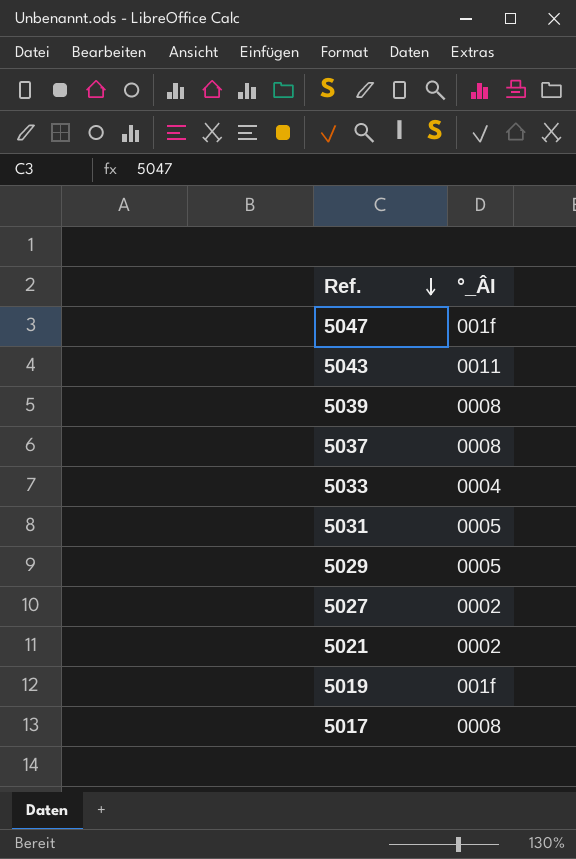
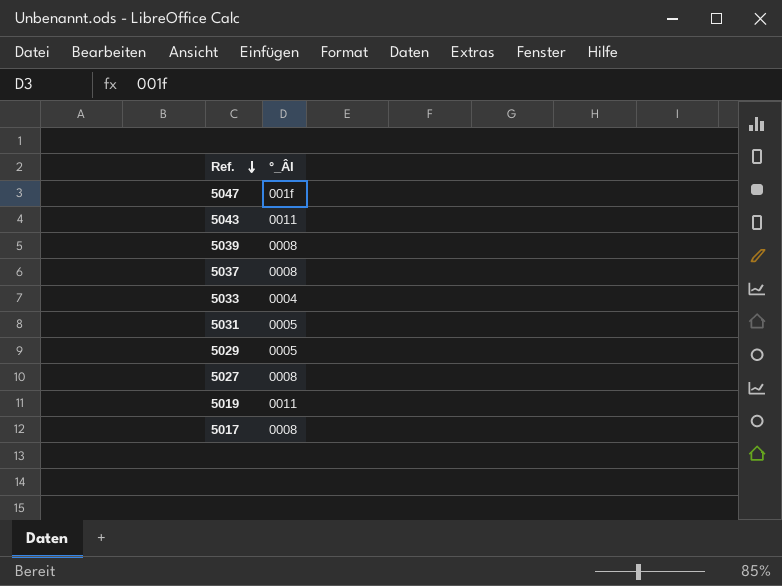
row 5021: 0002 -> none
5027 | °_ÂI: 0002 -> 0008
5019 | °_ÂI: 001f -> 0011

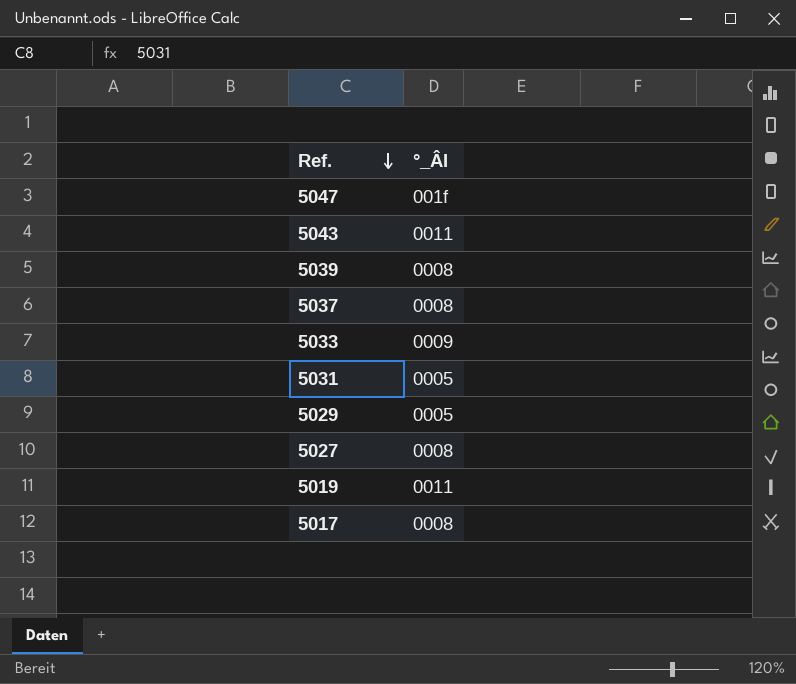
5033 | °_ÂI: 0004 -> 0009

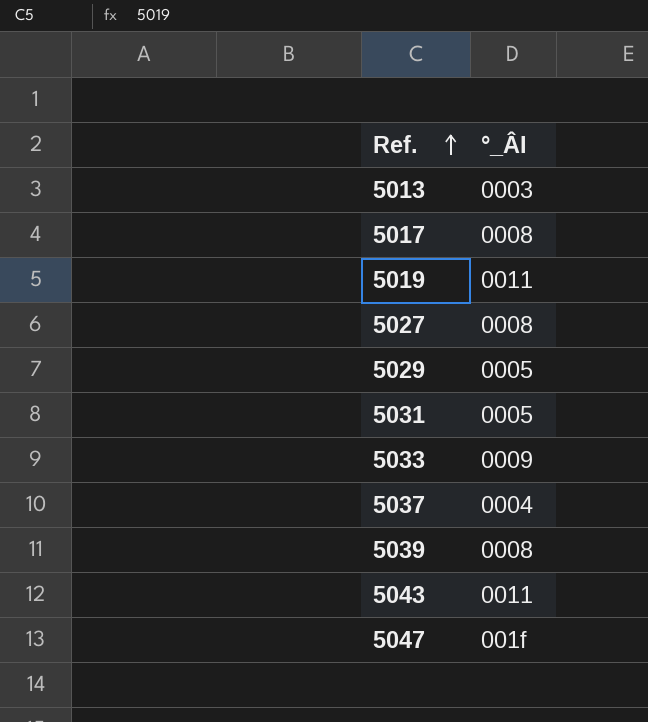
row order: Ref. descending -> Ref. ascending
row 5013: none -> 0003
5037 | °_ÂI: 0008 -> 0004

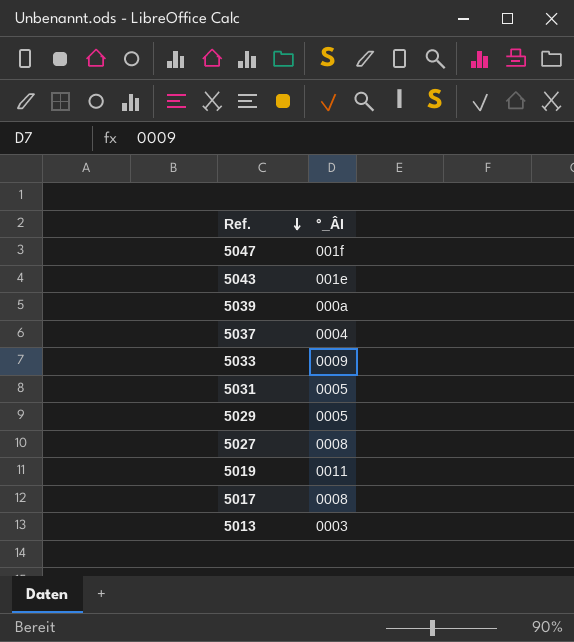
row order: Ref. ascending -> Ref. descending
5043 | °_ÂI: 0011 -> 001e
5039 | °_ÂI: 0008 -> 000a

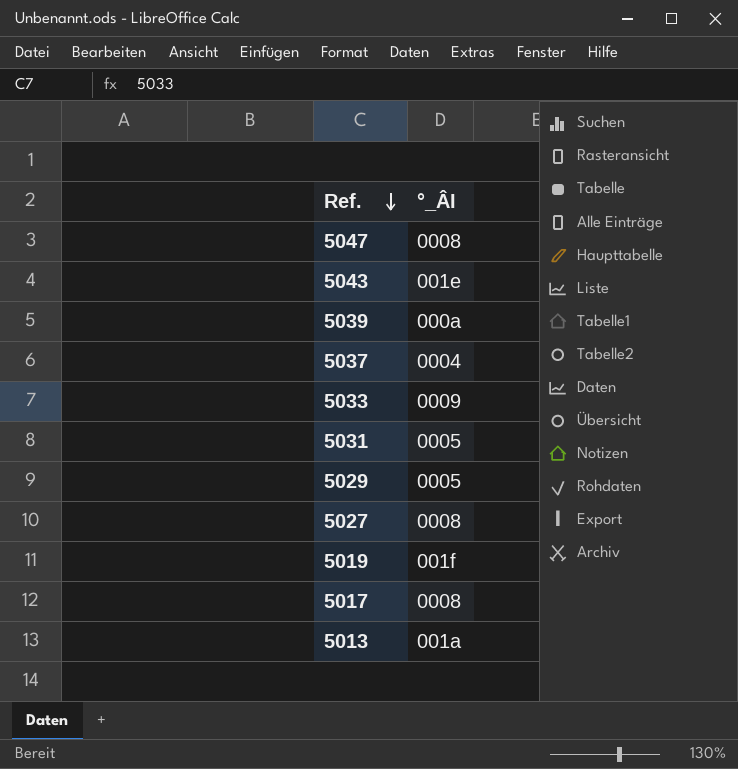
5047 | °_ÂI: 001f -> 0008
5019 | °_ÂI: 0011 -> 001f
5013 | °_ÂI: 0003 -> 001a

